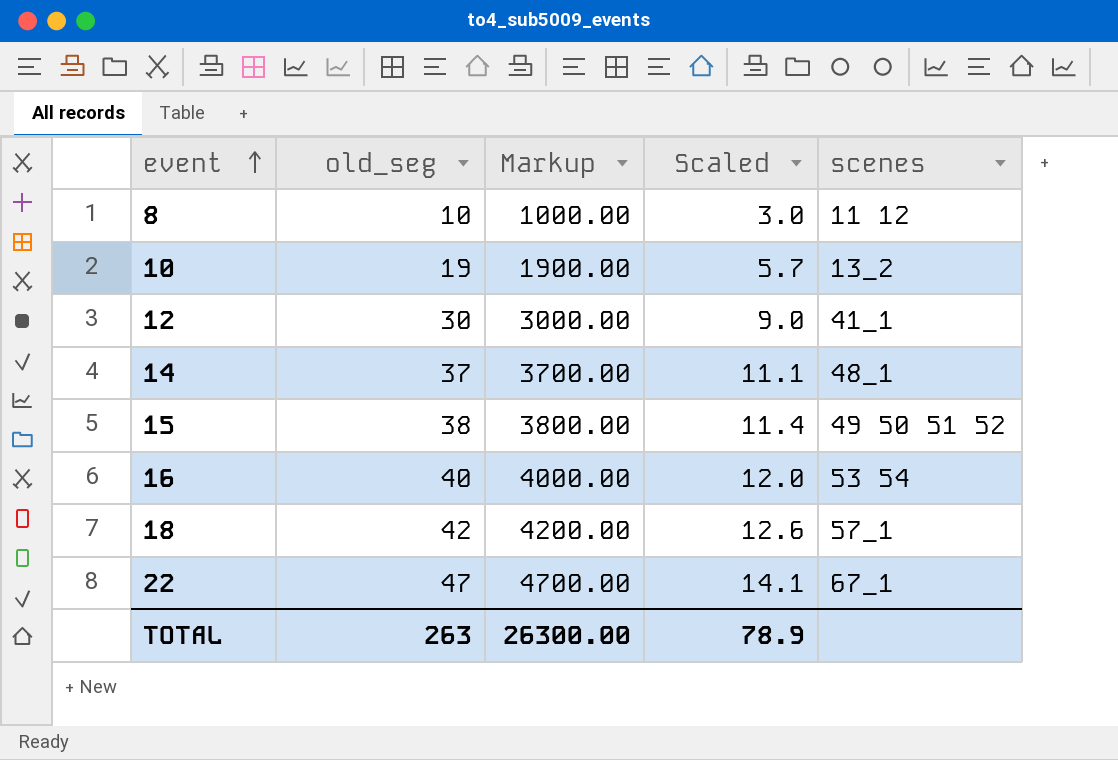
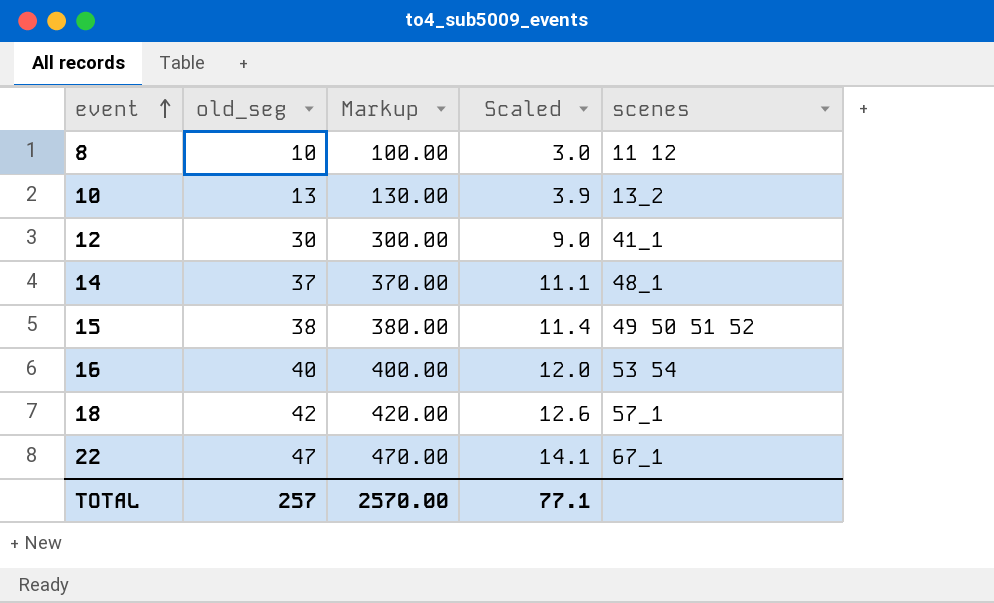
column Markup | formula: [old_seg] * 100 -> [old_seg] * 10
10 | old_seg: 19 -> 13
10 | Scaled: 5.7 -> 3.9
TOTAL | old_seg: 263 -> 257
TOTAL | Markup: 26300.00 -> 2570.00
TOTAL | Scaled: 78.9 -> 77.1

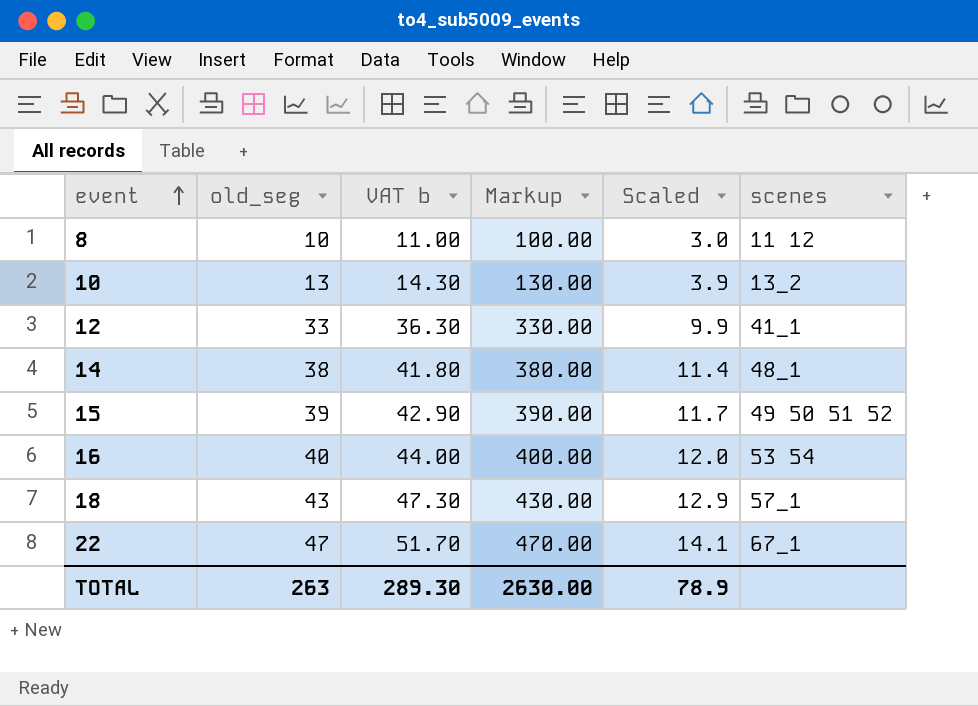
column VAT b | formula: none -> [old_seg] * 1.1
12 | old_seg: 30 -> 33
12 | Markup: 300.00 -> 330.00
12 | Scaled: 9.0 -> 9.9
14 | old_seg: 37 -> 38
14 | Markup: 370.00 -> 380.00
14 | Scaled: 11.1 -> 11.4
15 | old_seg: 38 -> 39
15 | Markup: 380.00 -> 390.00
15 | Scaled: 11.4 -> 11.7
18 | old_seg: 42 -> 43
18 | Markup: 420.00 -> 430.00
18 | Scaled: 12.6 -> 12.9
TOTAL | old_seg: 257 -> 263
TOTAL | Markup: 2570.00 -> 2630.00
TOTAL | Scaled: 77.1 -> 78.9

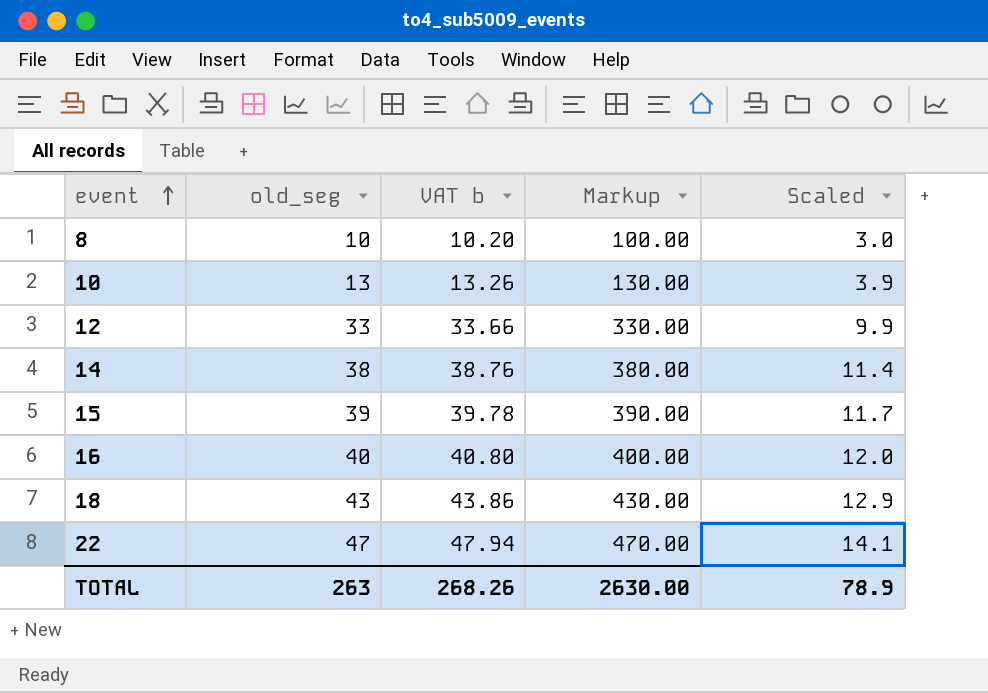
column scenes | position: 6 -> none
column VAT b | formula: [old_seg] * 1.1 -> [old_seg] * 1.02
TOTAL | VAT b: 289.30 -> 268.26

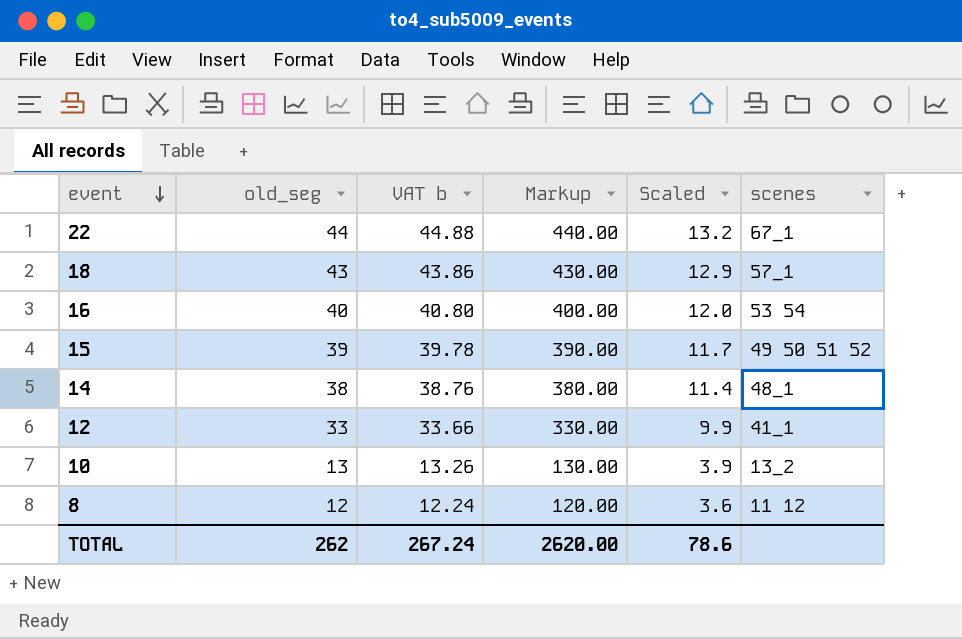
row order: event ascending -> event descending
column scenes | position: none -> 6
22 | old_seg: 47 -> 44
22 | VAT b: 47.94 -> 44.88
22 | Markup: 470.00 -> 440.00
22 | Scaled: 14.1 -> 13.2
8 | old_seg: 10 -> 12
8 | VAT b: 10.20 -> 12.24
8 | Markup: 100.00 -> 120.00
8 | Scaled: 3.0 -> 3.6
TOTAL | old_seg: 263 -> 262
TOTAL | VAT b: 268.26 -> 267.24
TOTAL | Markup: 2630.00 -> 2620.00
TOTAL | Scaled: 78.9 -> 78.6

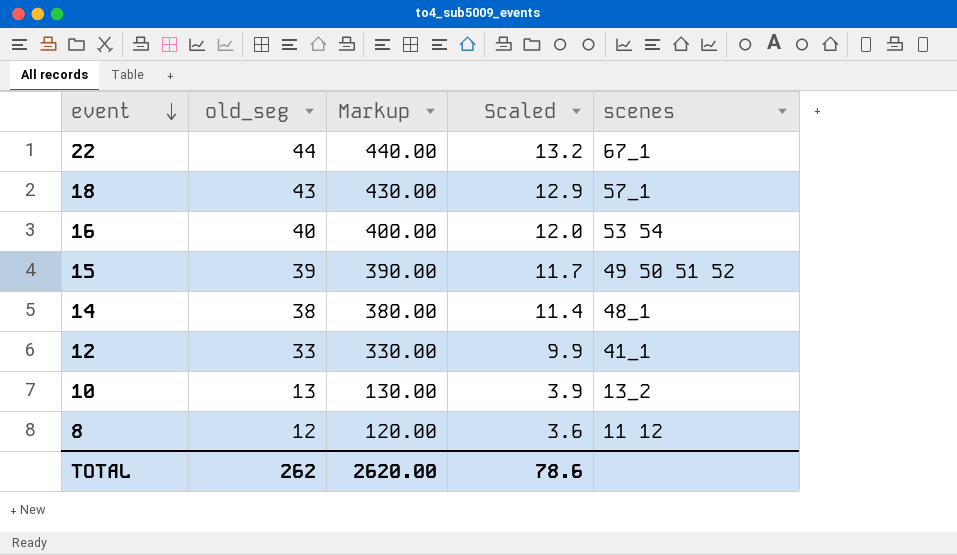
column VAT b | formula: [old_seg] * 1.02 -> none

